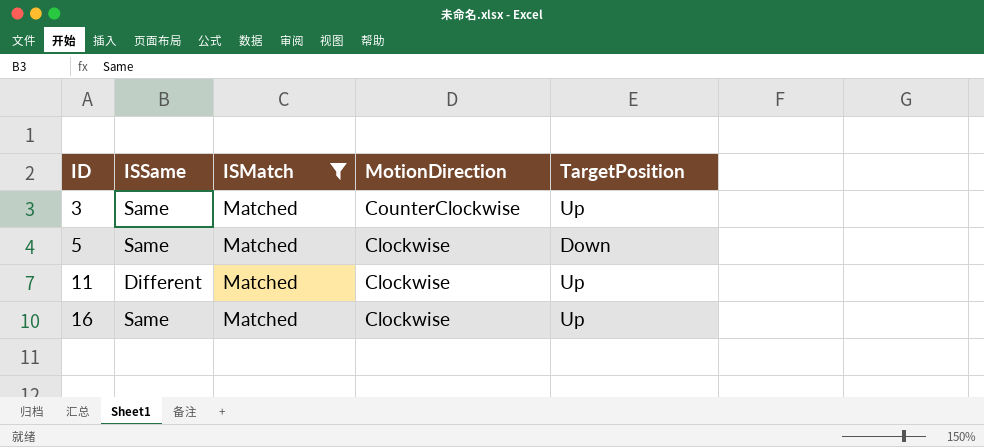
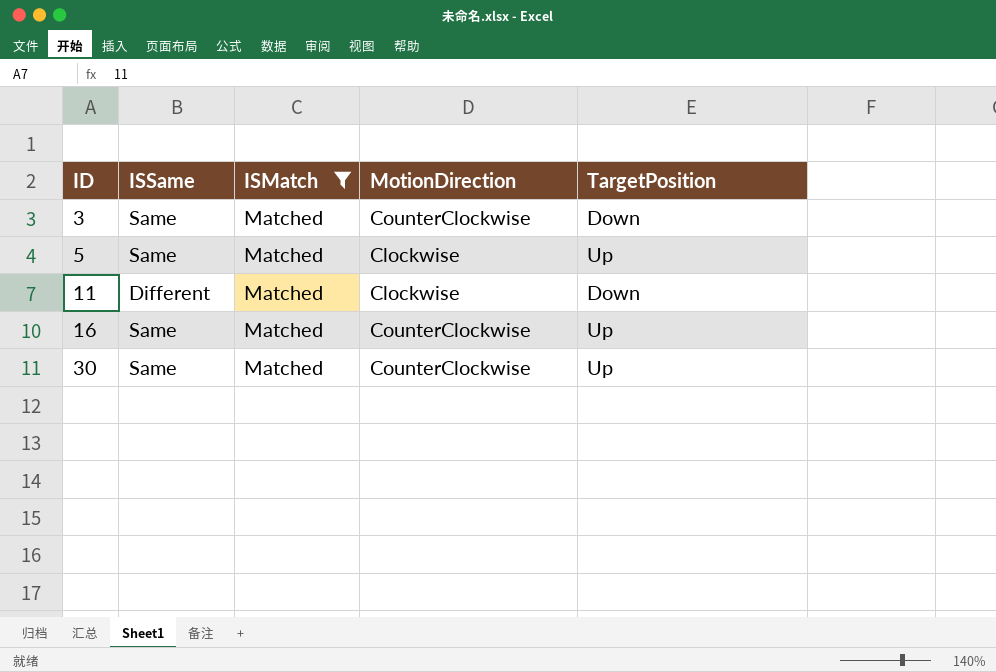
3 | TargetPosition: Up -> Down
5 | TargetPosition: Down -> Up
11 | TargetPosition: Up -> Down
16 | MotionDirection: Clockwise -> CounterClockwise
row 30: none -> Same | Matched | CounterClockwise | Up

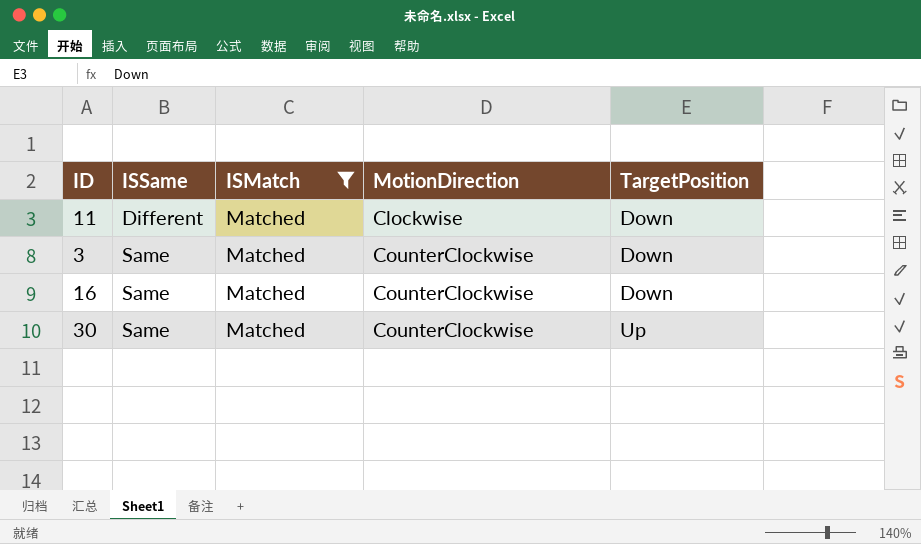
row order: ID ascending -> ISSame ascending
row 5: Same | Matched | Clockwise | Up -> none
16 | TargetPosition: Up -> Down

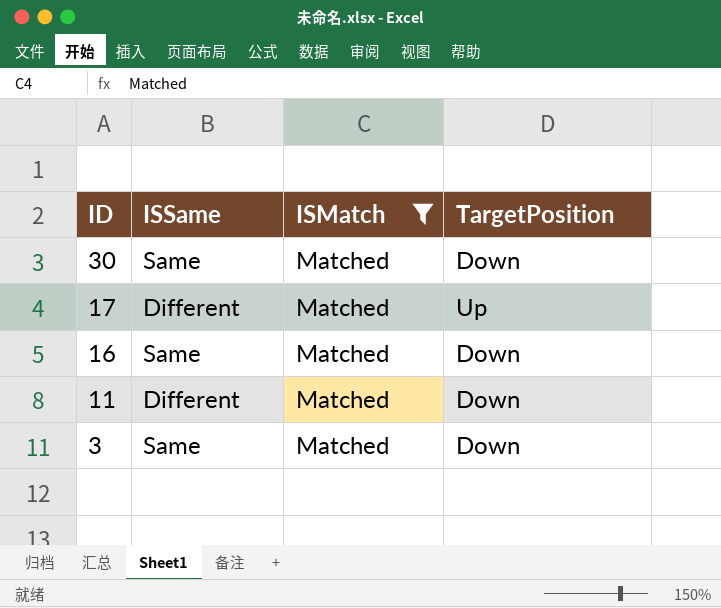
row order: ISSame ascending -> ID descending
column MotionDirection | position: 4 -> none
30 | TargetPosition: Up -> Down
row 17: none -> Different | Matched | Up

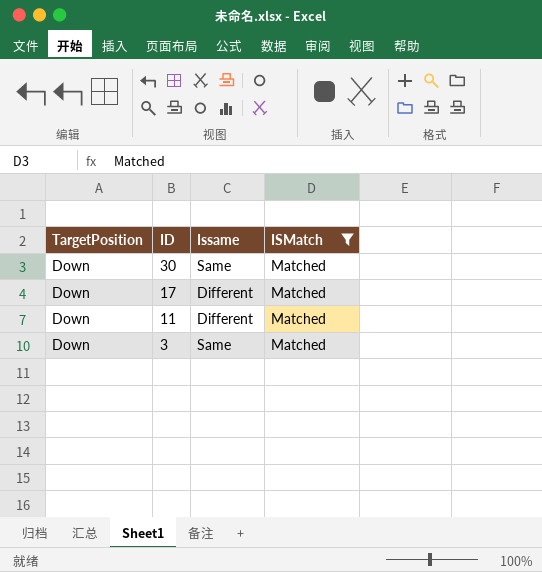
column TargetPosition | position: 4 -> 1
column name: ISSame -> Issame
row 16: Same | Matched | Down -> none
17 | TargetPosition: Up -> Down

